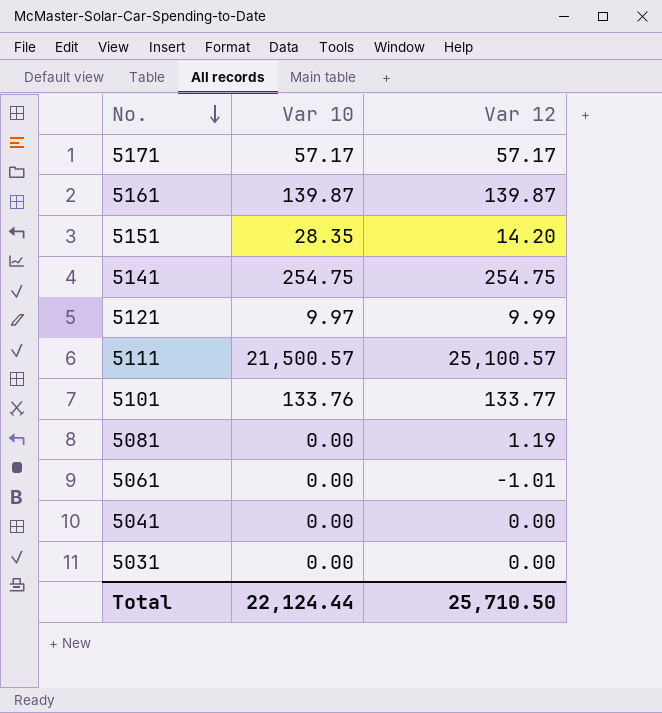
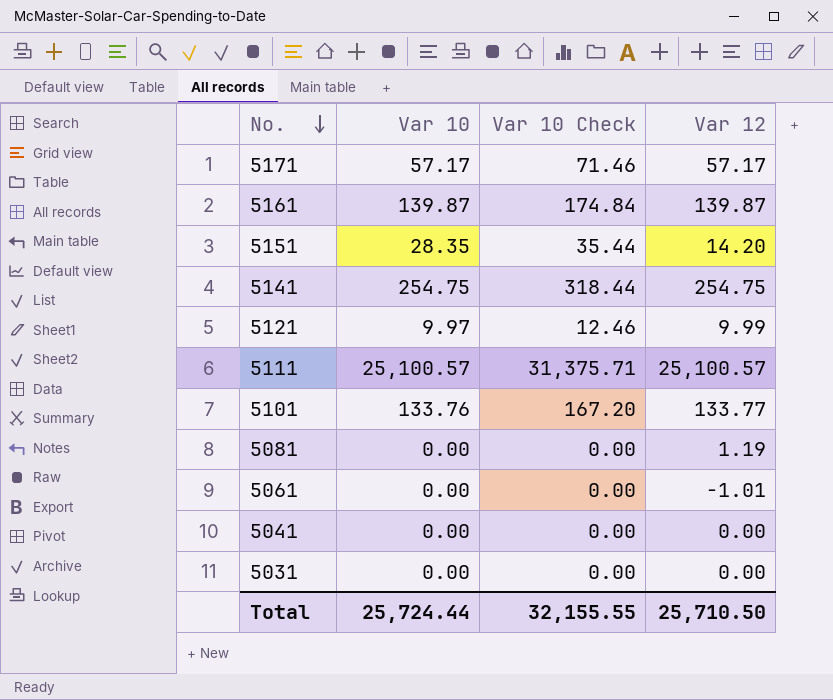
column Var 10 Check | formula: none -> [Var 10] * 1.25
5111 | Var 10: 21,500.57 -> 25,100.57
Total | Var 10: 22,124.44 -> 25,724.44

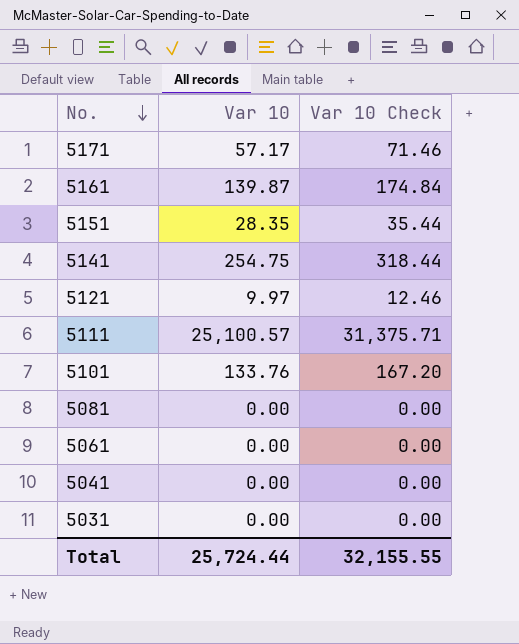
column Var 12 | position: 4 -> none

